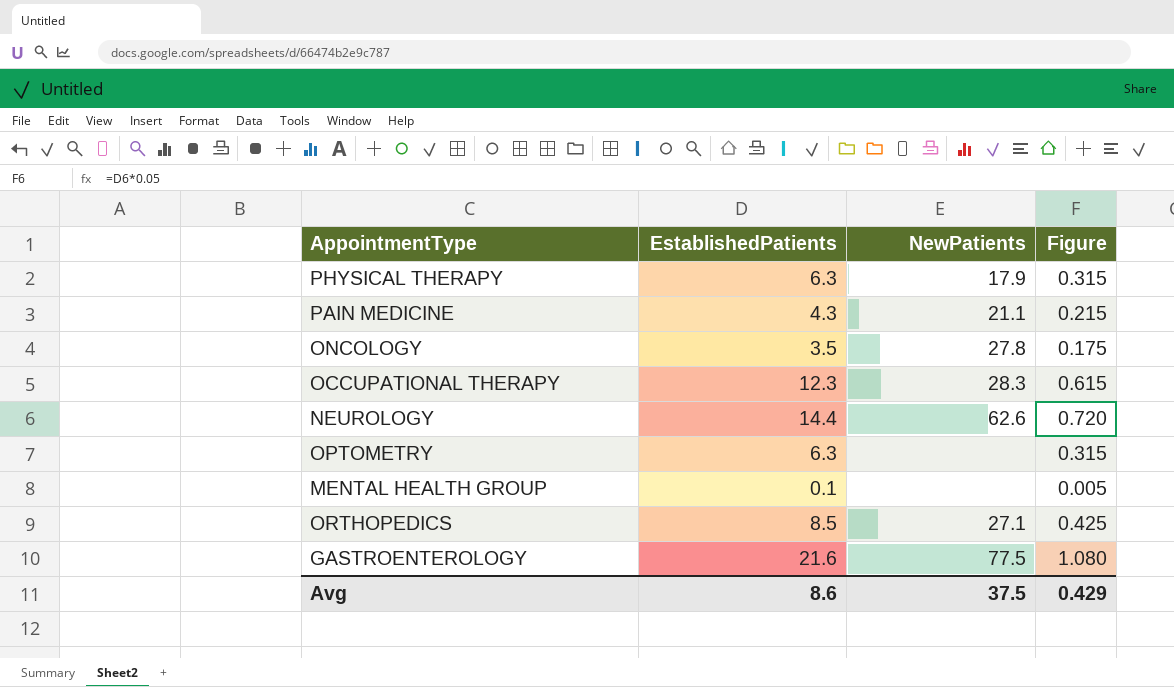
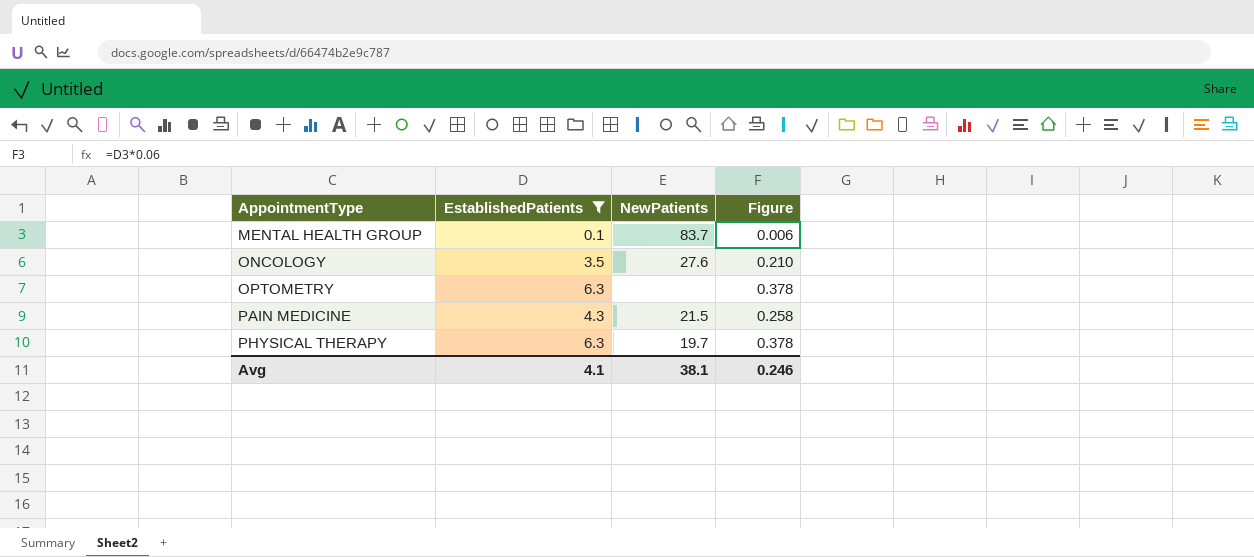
filter: none -> EstablishedPatients <= 6.3
row order: none -> AppointmentType ascending
column Figure | formula: [EstablishedPatients] * 0.05 -> [EstablishedPatients] * 0.06
MENTAL HEALTH GROUP | NewPatients: none -> 83.7
ONCOLOGY | NewPatients: 27.8 -> 27.6
PAIN MEDICINE | NewPatients: 21.1 -> 21.5
PHYSICAL THERAPY | NewPatients: 17.9 -> 19.7
Avg | EstablishedPatients: 8.6 -> 4.1
Avg | NewPatients: 37.5 -> 38.1
Avg | Figure: 0.429 -> 0.246

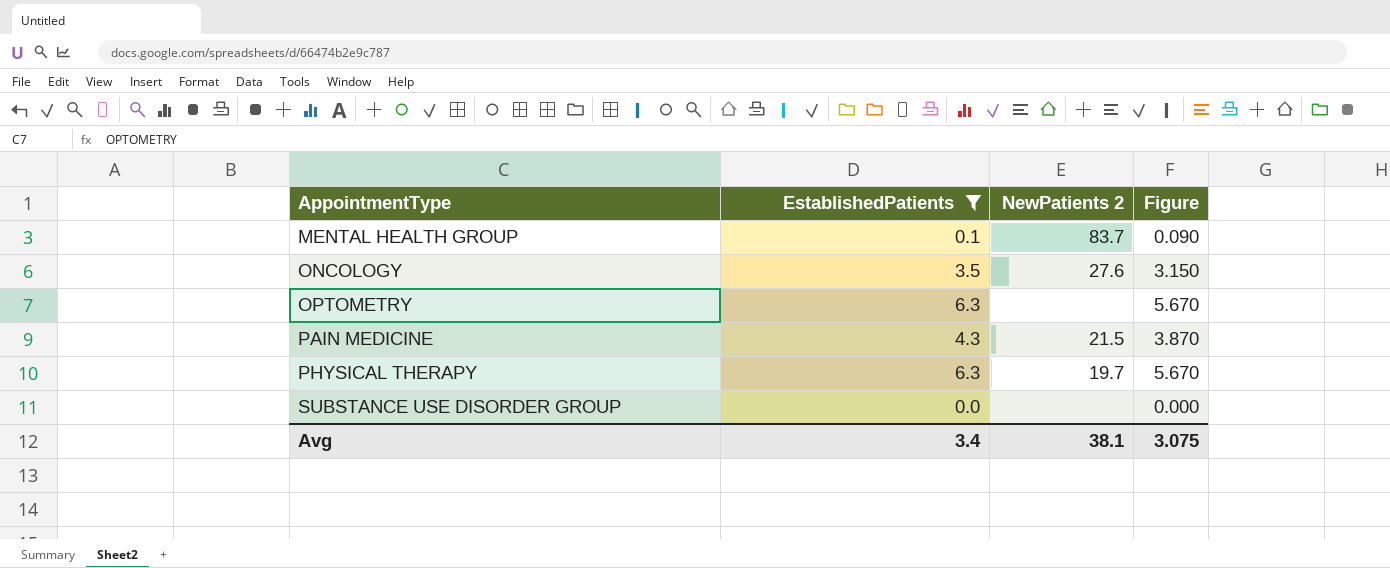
column name: NewPatients -> NewPatients 2
column Figure | formula: [EstablishedPatients] * 0.06 -> [EstablishedPatients] * 0.9
row SUBSTANCE USE DISORDER GROUP: none -> 0.0 | none | 0.000
Avg | EstablishedPatients: 4.1 -> 3.4
Avg | Figure: 0.246 -> 3.075

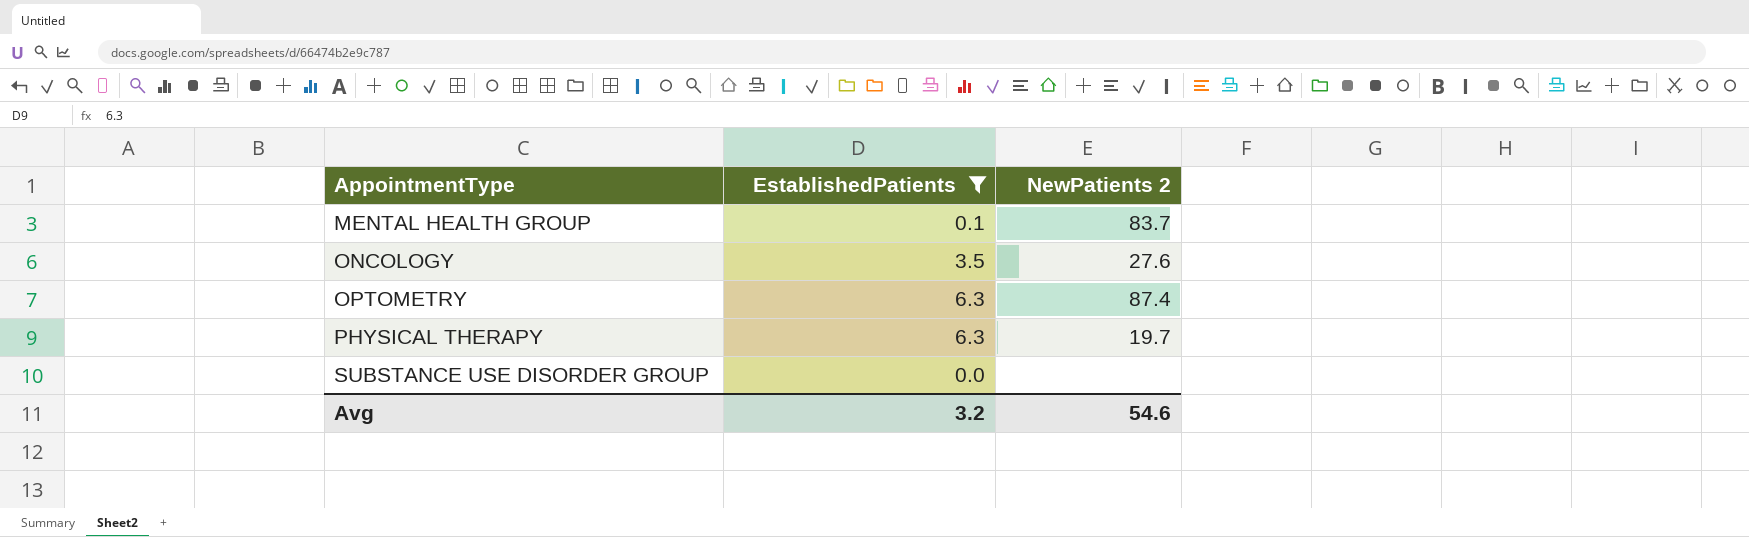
column Figure | formula: [EstablishedPatients] * 0.9 -> none
row PAIN MEDICINE: 4.3 | 21.5 | 3.870 -> none
OPTOMETRY | NewPatients 2: none -> 87.4
Avg | EstablishedPatients: 3.4 -> 3.2
Avg | NewPatients 2: 38.1 -> 54.6

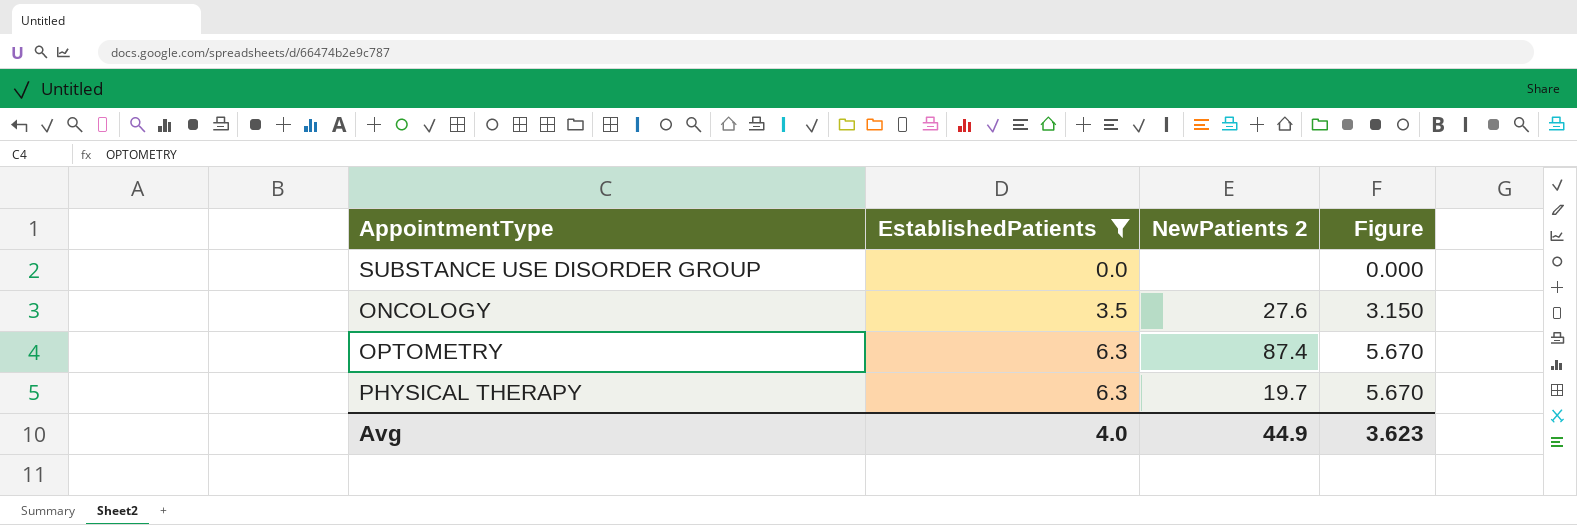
row order: AppointmentType ascending -> EstablishedPatients ascending
column Figure | formula: none -> [EstablishedPatients] * 0.9
row MENTAL HEALTH GROUP: 0.1 | 83.7 -> none
Avg | EstablishedPatients: 3.2 -> 4.0
Avg | NewPatients 2: 54.6 -> 44.9

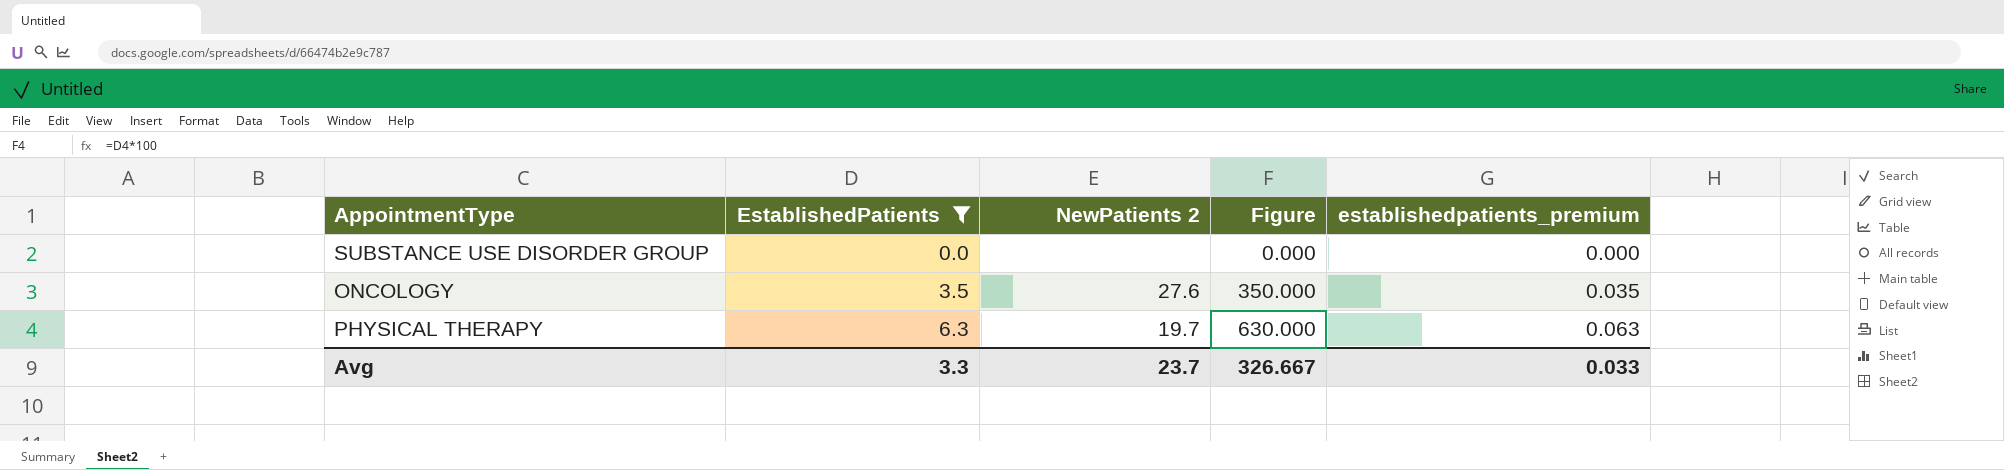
column Figure | formula: [EstablishedPatients] * 0.9 -> [EstablishedPatients] * 100
column establishedpatients_premium | formula: none -> [EstablishedPatients] * 0.01
row OPTOMETRY: 6.3 | 87.4 | 5.670 -> none
Avg | EstablishedPatients: 4.0 -> 3.3
Avg | NewPatients 2: 44.9 -> 23.7
Avg | Figure: 3.623 -> 326.667

